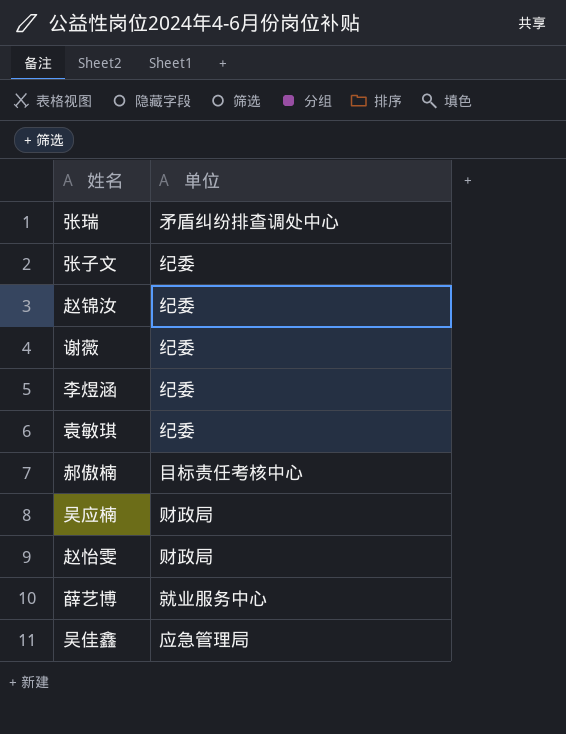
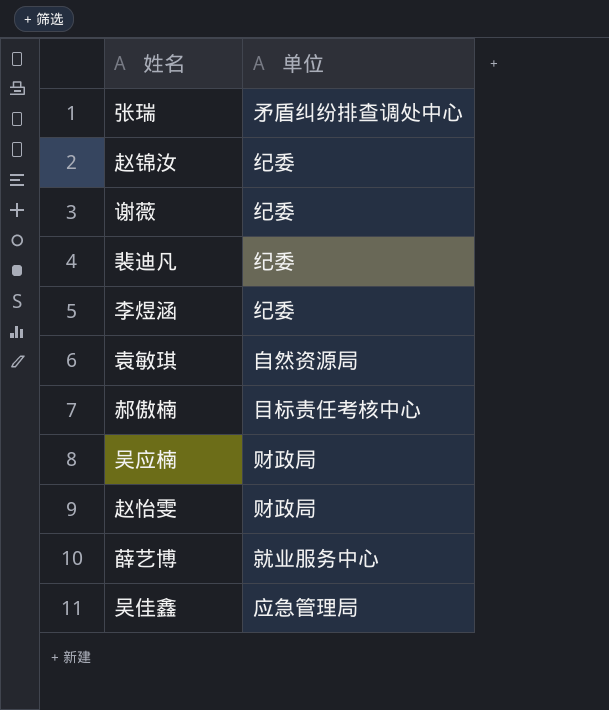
row 张子文: 纪委 -> none
row 裴迪凡: none -> 纪委
袁敏琪 | 单位: 纪委 -> 自然资源局

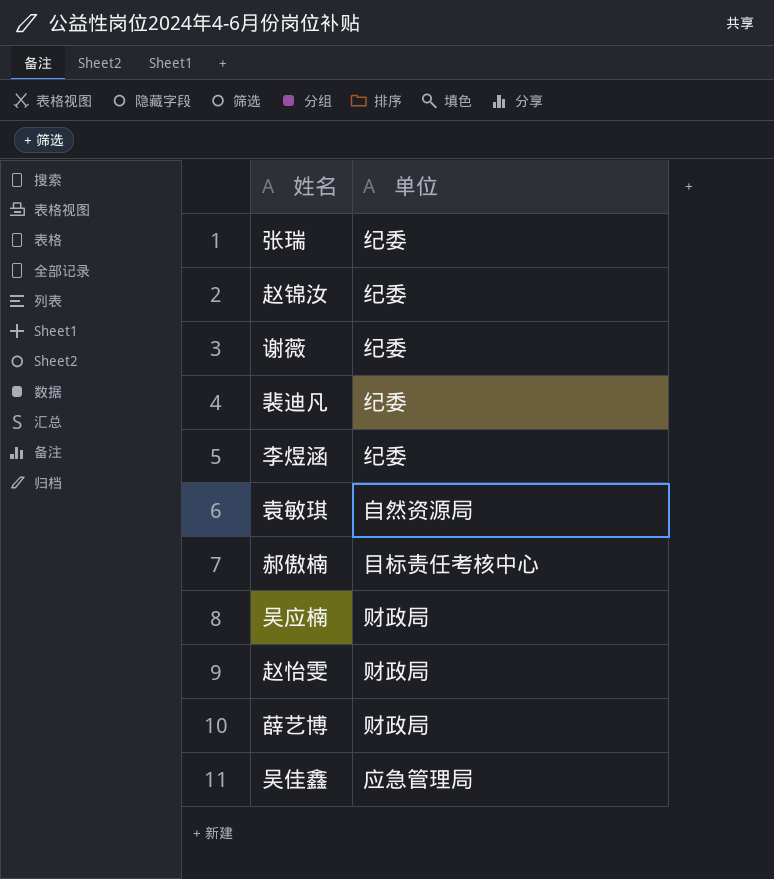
张瑞 | 单位: 矛盾纠纷排查调处中心 -> 纪委
薛艺博 | 单位: 就业服务中心 -> 财政局

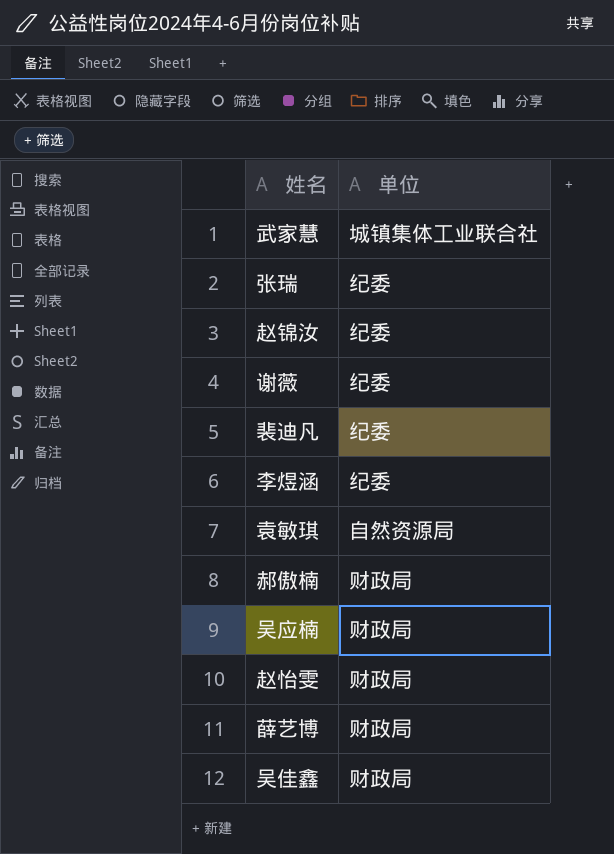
row 武家慧: none -> 城镇集体工业联合社
郝傲楠 | 单位: 目标责任考核中心 -> 财政局
吴佳鑫 | 单位: 应急管理局 -> 财政局

